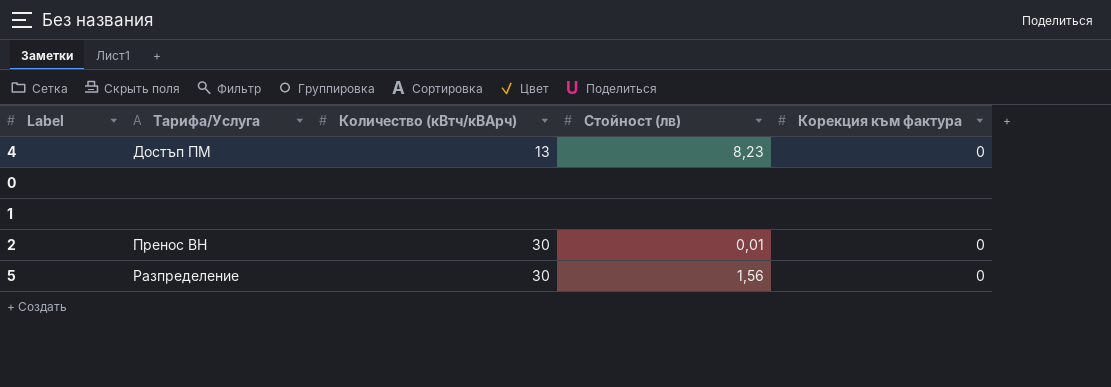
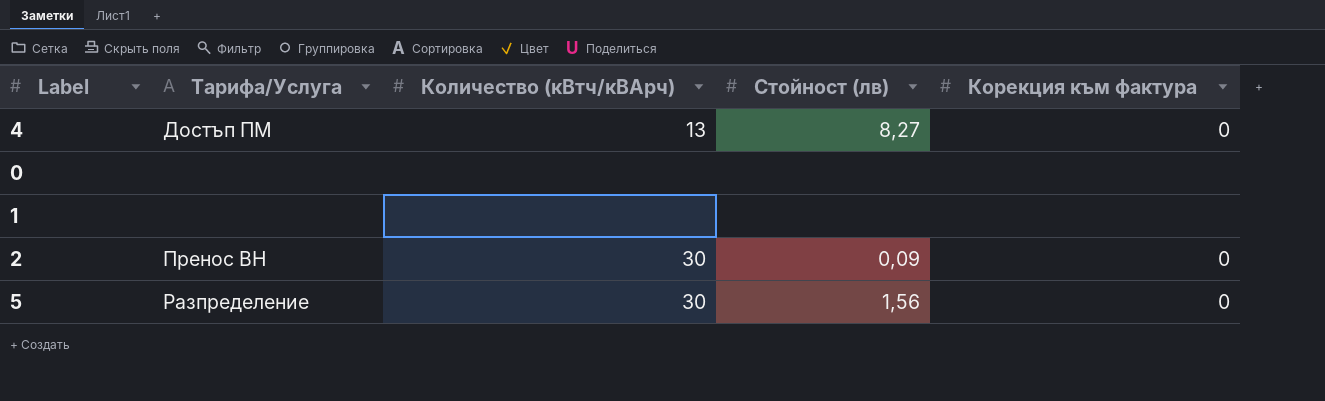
4 | Стойност (лв): 8,23 -> 8,27
2 | Стойност (лв): 0,01 -> 0,09

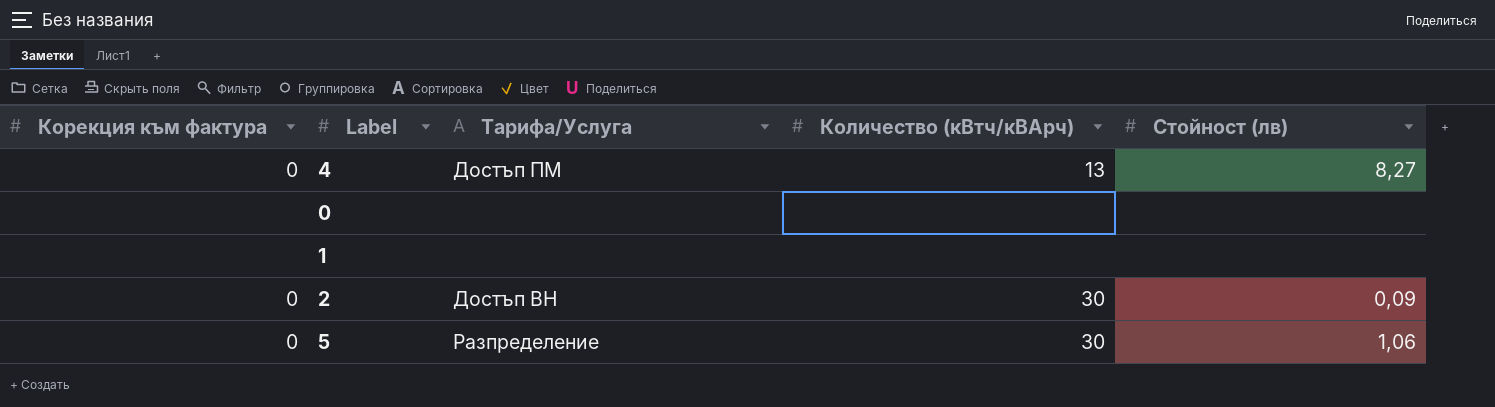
column Корекция към фактура | position: 5 -> 1
2 | Тарифа/Услуга: Пренос ВН -> Достъп ВН
5 | Стойност (лв): 1,56 -> 1,06

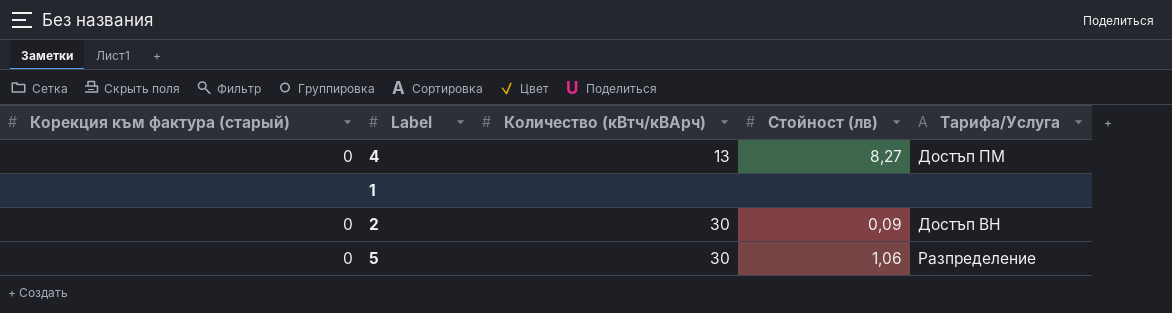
column name: Корекция към фактура -> Корекция към фактура (старый)
column Тарифа/Услуга | position: 3 -> 5
row 0: none | none | none | none -> none

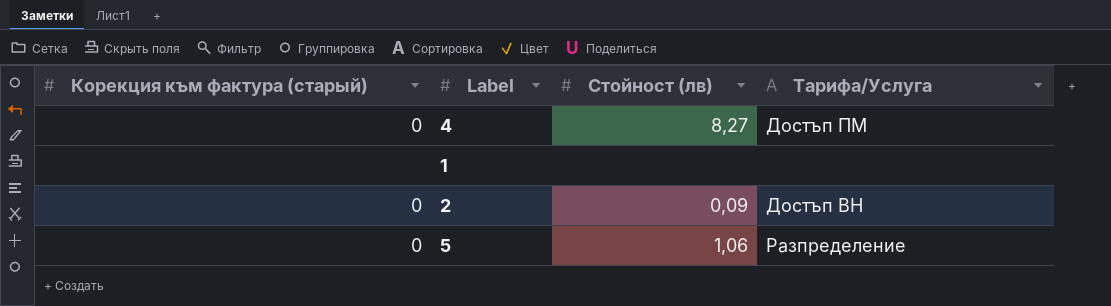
column Количество (кВтч/кВАрч) | position: 3 -> none

